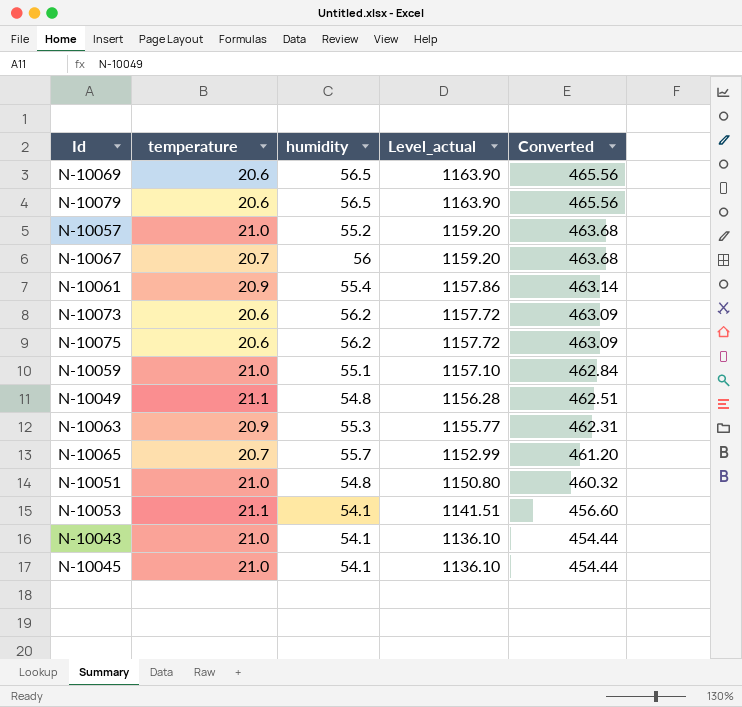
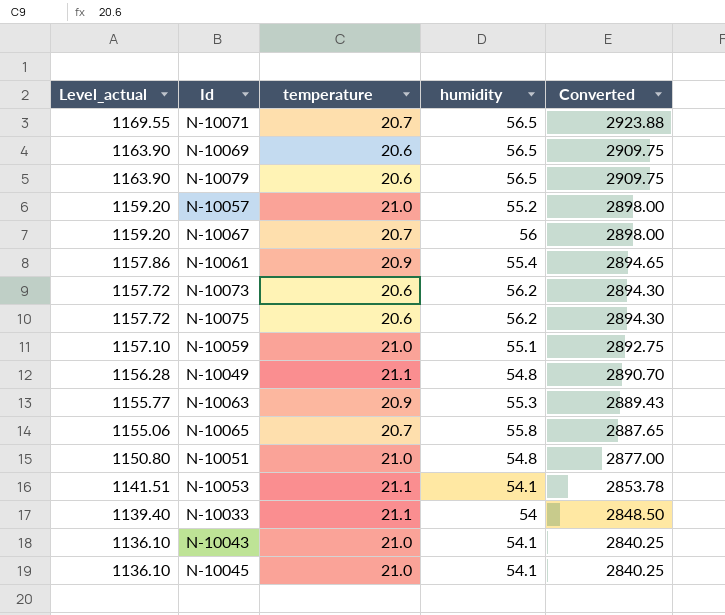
column Level_actual | position: 4 -> 1
column Converted | formula: [Level_actual] * 0.4 -> [Level_actual] * 2.5
row N-10071: none -> 1169.55 | 20.7 | 56.5 | 2923.88
N-10065 | Level_actual: 1152.99 -> 1155.06
N-10065 | humidity: 55.7 -> 55.8
row N-10033: none -> 1139.40 | 21.1 | 54 | 2848.50

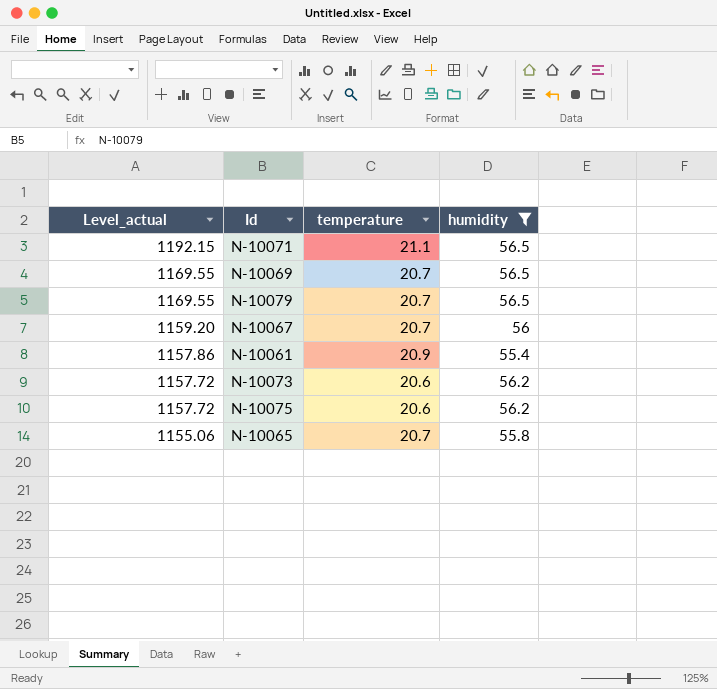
filter: none -> humidity >= 55.4
column Converted | formula: [Level_actual] * 2.5 -> none
N-10071 | Level_actual: 1169.55 -> 1192.15
N-10071 | temperature: 20.7 -> 21.1
N-10069 | Level_actual: 1163.90 -> 1169.55
N-10069 | temperature: 20.6 -> 20.7
N-10079 | Level_actual: 1163.90 -> 1169.55
N-10079 | temperature: 20.6 -> 20.7

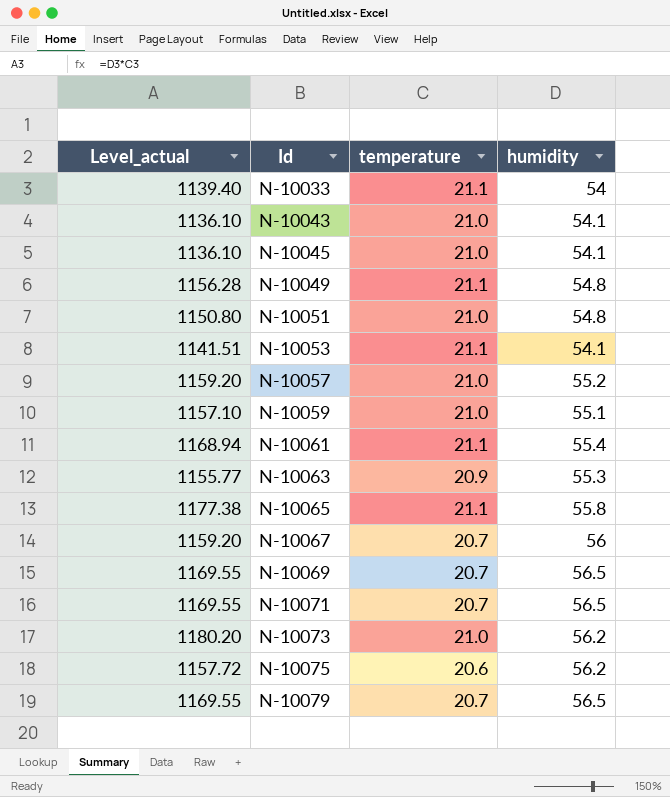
filter: humidity >= 55.4 -> none
row order: Level_actual descending -> Id ascending
N-10061 | Level_actual: 1157.86 -> 1168.94
N-10061 | temperature: 20.9 -> 21.1
N-10065 | Level_actual: 1155.06 -> 1177.38
N-10065 | temperature: 20.7 -> 21.1
N-10071 | Level_actual: 1192.15 -> 1169.55
N-10071 | temperature: 21.1 -> 20.7
N-10073 | Level_actual: 1157.72 -> 1180.20
N-10073 | temperature: 20.6 -> 21.0

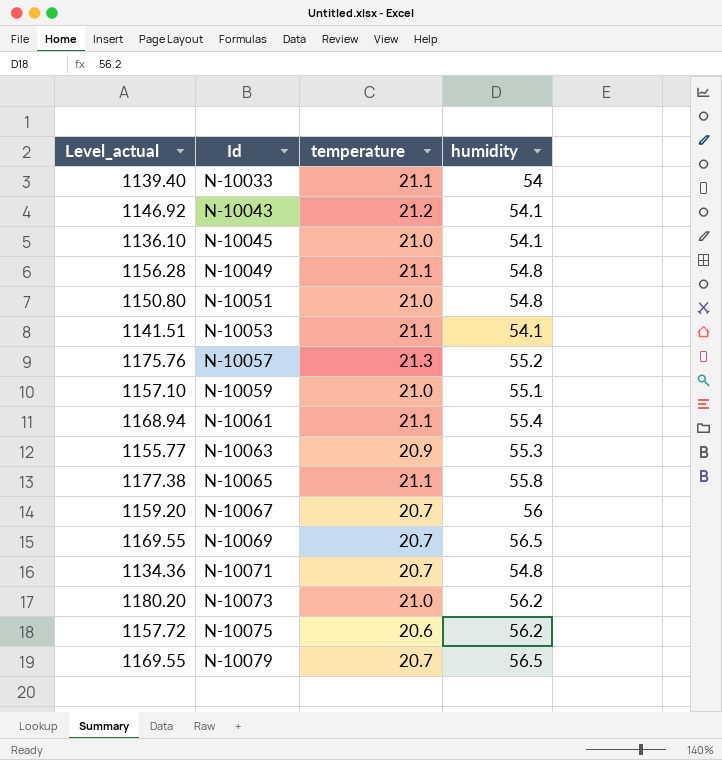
N-10043 | Level_actual: 1136.10 -> 1146.92
N-10043 | temperature: 21.0 -> 21.2
N-10057 | Level_actual: 1159.20 -> 1175.76
N-10057 | temperature: 21.0 -> 21.3
N-10071 | Level_actual: 1169.55 -> 1134.36
N-10071 | humidity: 56.5 -> 54.8

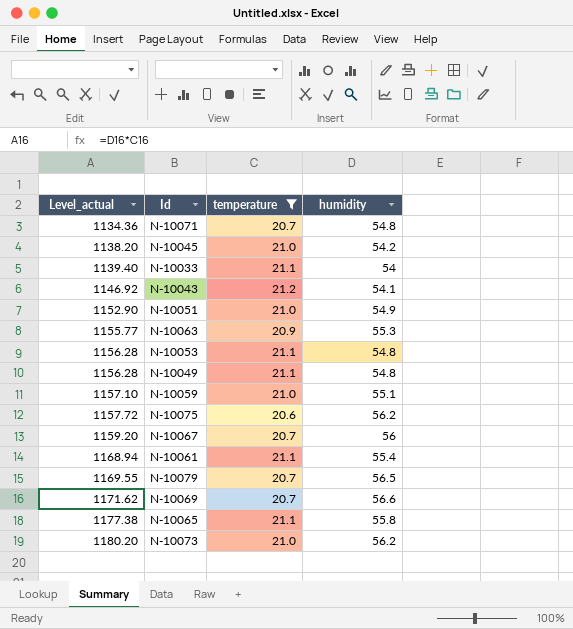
filter: none -> temperature != 21.3
row order: Id ascending -> Level_actual ascending
N-10045 | Level_actual: 1136.10 -> 1138.20
N-10045 | humidity: 54.1 -> 54.2
N-10051 | Level_actual: 1150.80 -> 1152.90
N-10051 | humidity: 54.8 -> 54.9
N-10053 | Level_actual: 1141.51 -> 1156.28
N-10053 | humidity: 54.1 -> 54.8
N-10069 | Level_actual: 1169.55 -> 1171.62
N-10069 | humidity: 56.5 -> 56.6

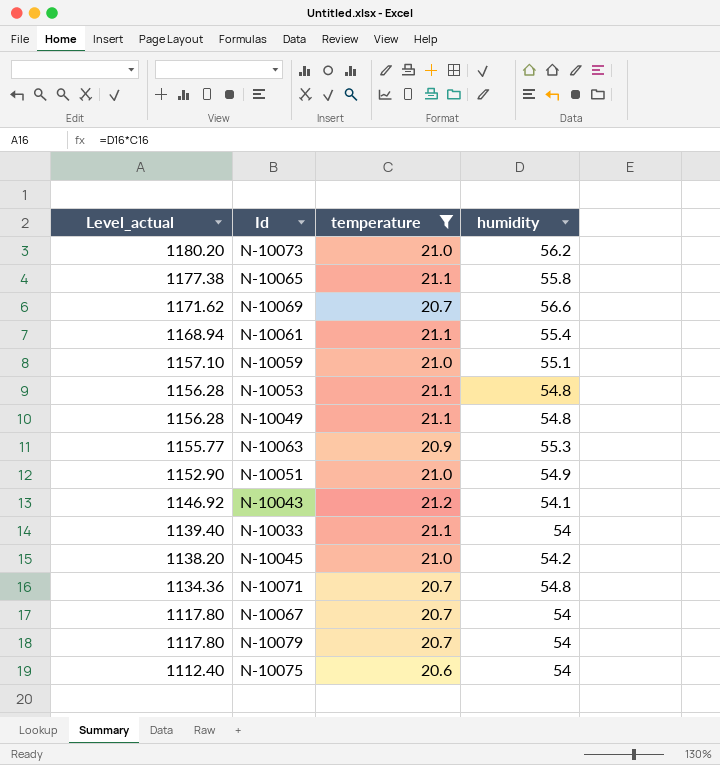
row order: Level_actual ascending -> Level_actual descending
N-10067 | Level_actual: 1159.20 -> 1117.80
N-10067 | humidity: 56 -> 54
N-10079 | Level_actual: 1169.55 -> 1117.80
N-10079 | humidity: 56.5 -> 54
N-10075 | Level_actual: 1157.72 -> 1112.40
N-10075 | humidity: 56.2 -> 54

